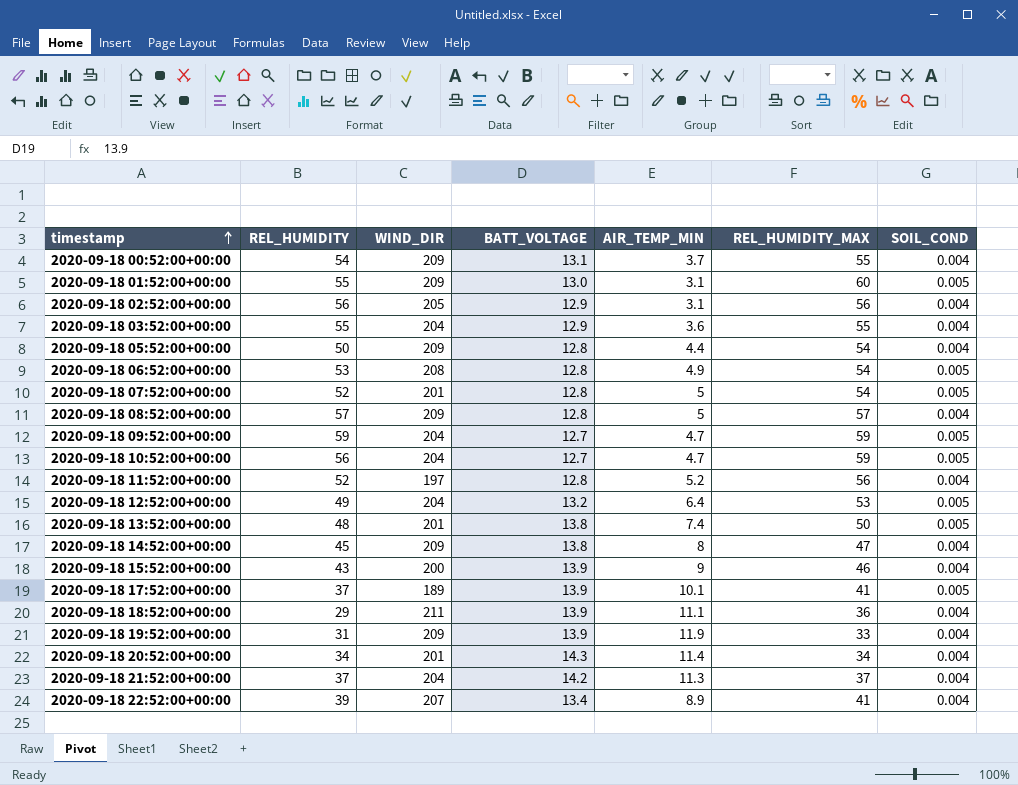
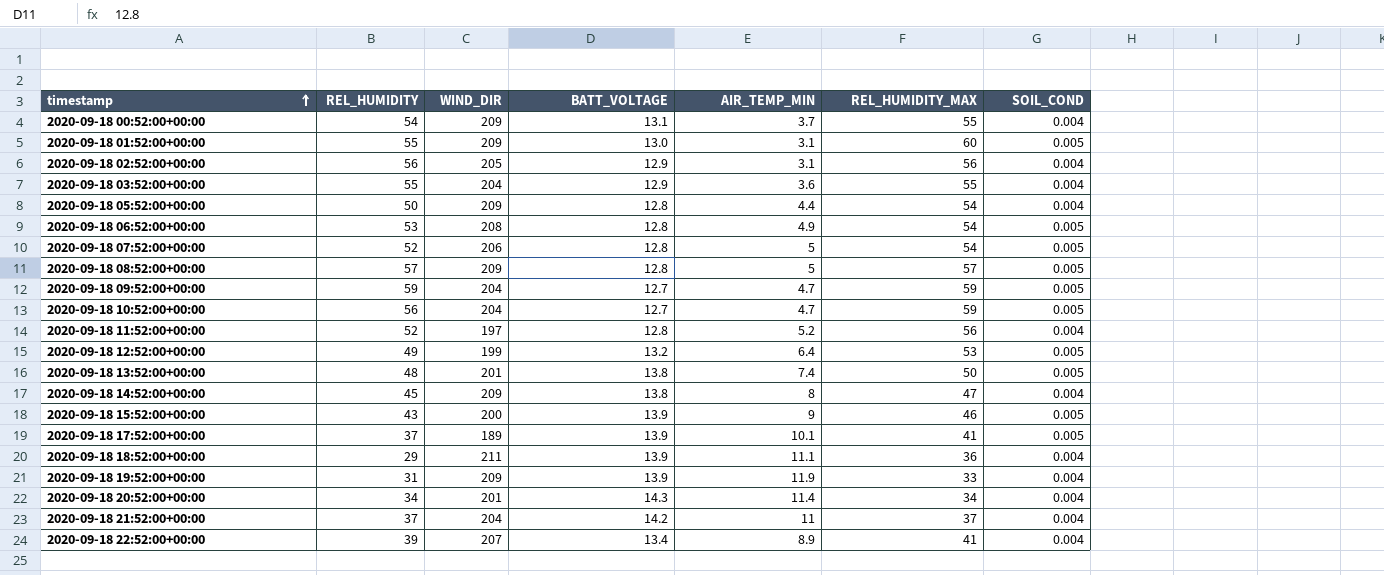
2020-09-18 07:52:00+00:00 | WIND_DIR: 201 -> 206
2020-09-18 08:52:00+00:00 | SOIL_COND: 0.004 -> 0.005
2020-09-18 12:52:00+00:00 | WIND_DIR: 204 -> 199
2020-09-18 15:52:00+00:00 | SOIL_COND: 0.004 -> 0.005
2020-09-18 21:52:00+00:00 | AIR_TEMP_MIN: 11.3 -> 11

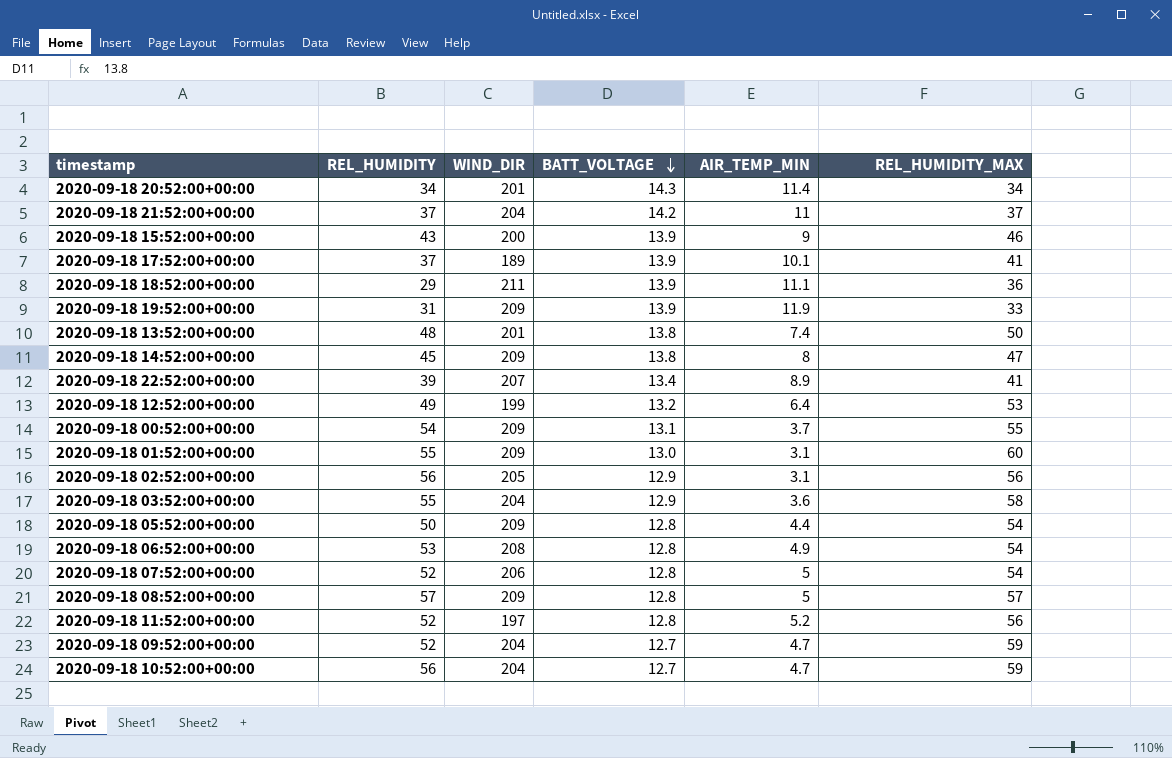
row order: timestamp ascending -> BATT_VOLTAGE descending
column SOIL_COND | position: 7 -> none
2020-09-18 03:52:00+00:00 | REL_HUMIDITY_MAX: 55 -> 58
2020-09-18 09:52:00+00:00 | REL_HUMIDITY: 59 -> 52

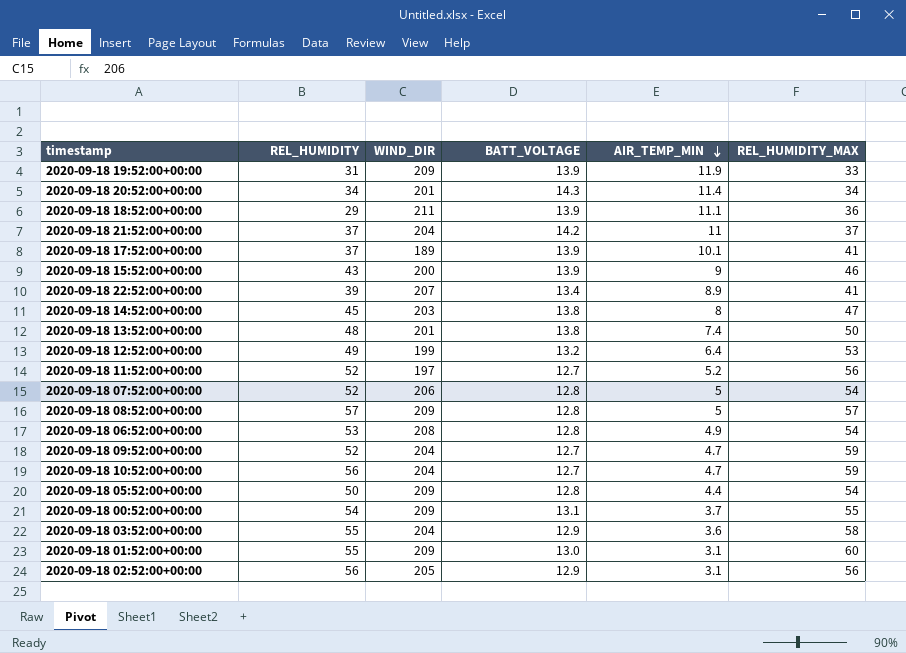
row order: BATT_VOLTAGE descending -> AIR_TEMP_MIN descending
2020-09-18 14:52:00+00:00 | WIND_DIR: 209 -> 203
2020-09-18 11:52:00+00:00 | BATT_VOLTAGE: 12.8 -> 12.7

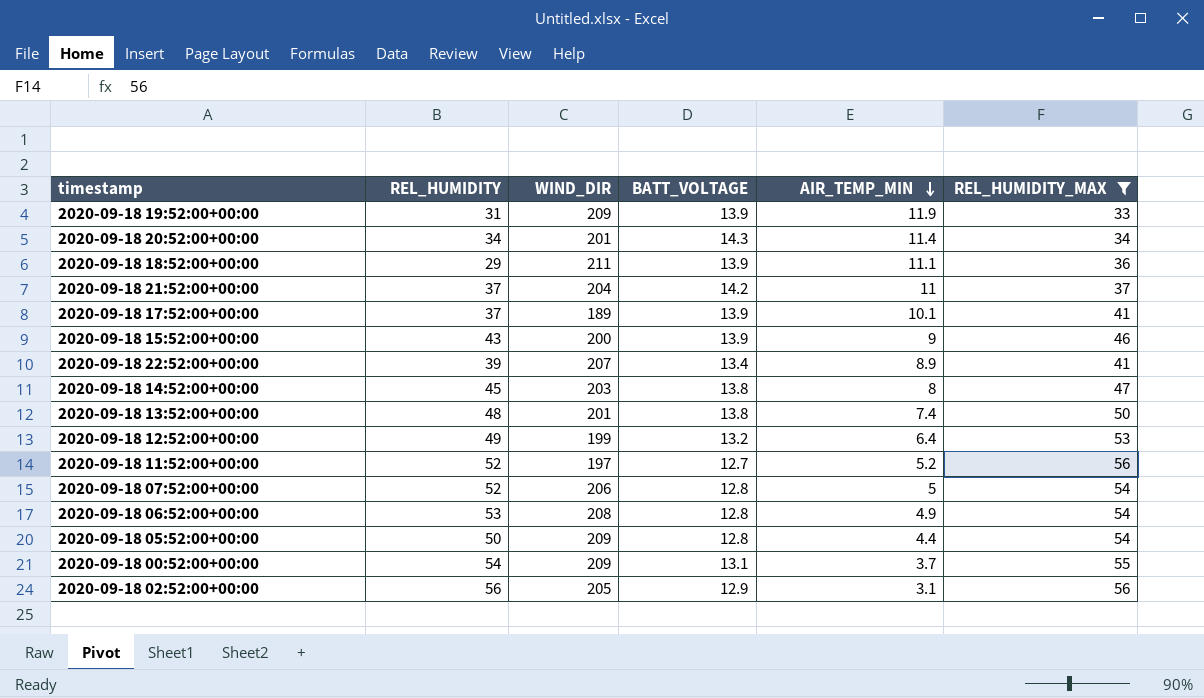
filter: none -> REL_HUMIDITY_MAX <= 56

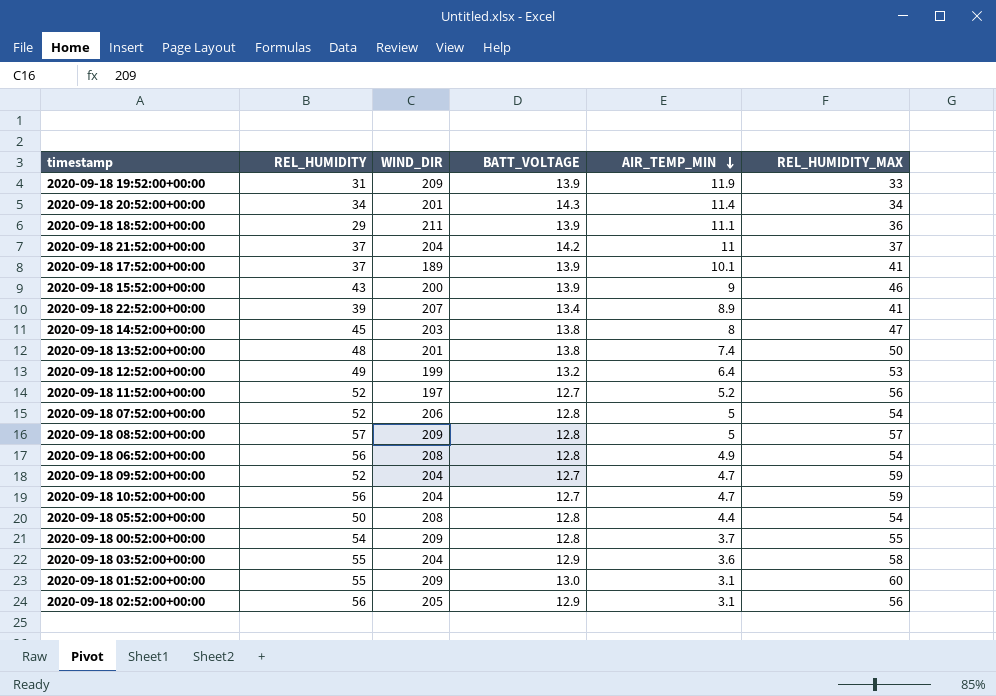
filter: REL_HUMIDITY_MAX <= 56 -> none
2020-09-18 06:52:00+00:00 | REL_HUMIDITY: 53 -> 56
2020-09-18 05:52:00+00:00 | WIND_DIR: 209 -> 208
2020-09-18 00:52:00+00:00 | BATT_VOLTAGE: 13.1 -> 12.8

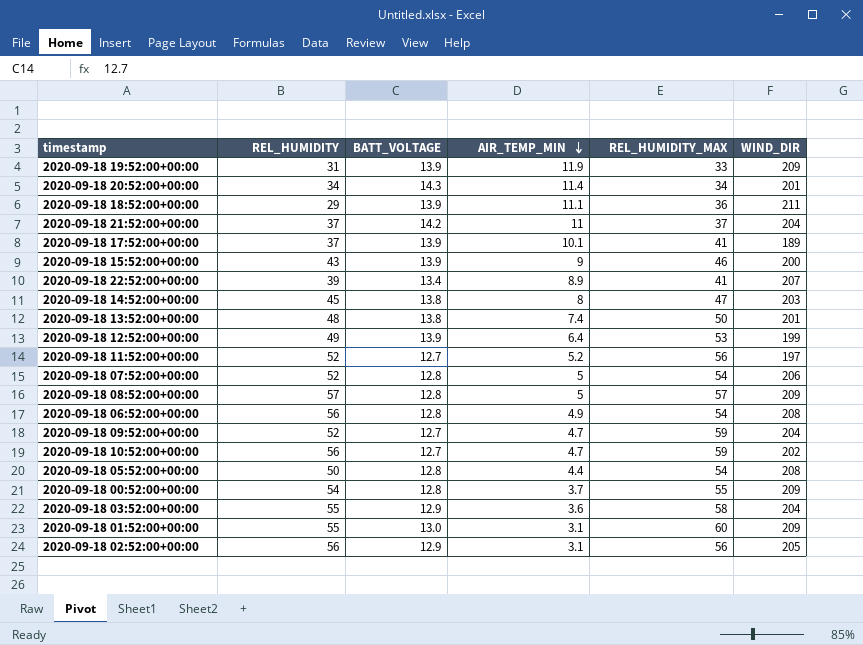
column WIND_DIR | position: 3 -> 6
2020-09-18 12:52:00+00:00 | BATT_VOLTAGE: 13.2 -> 13.9
2020-09-18 10:52:00+00:00 | WIND_DIR: 204 -> 202

